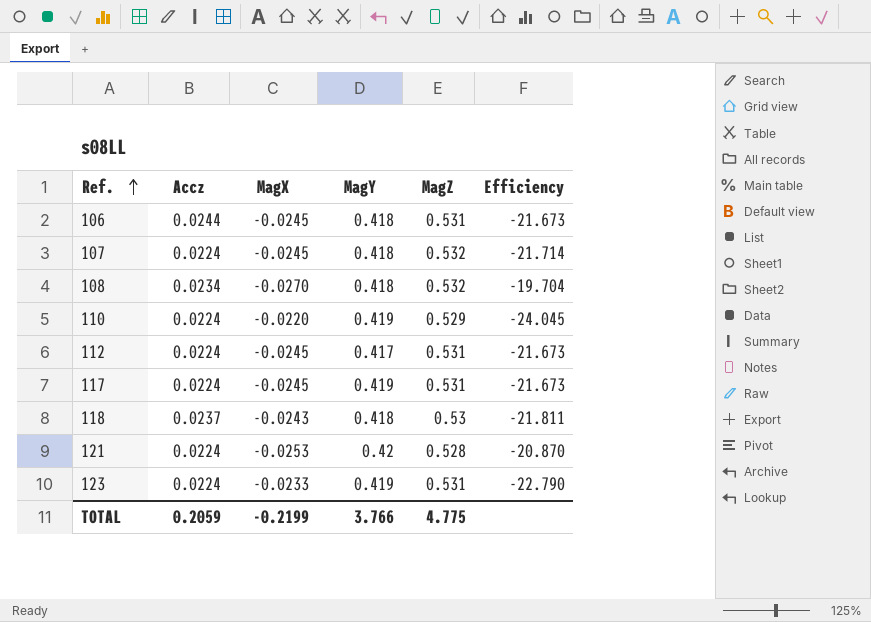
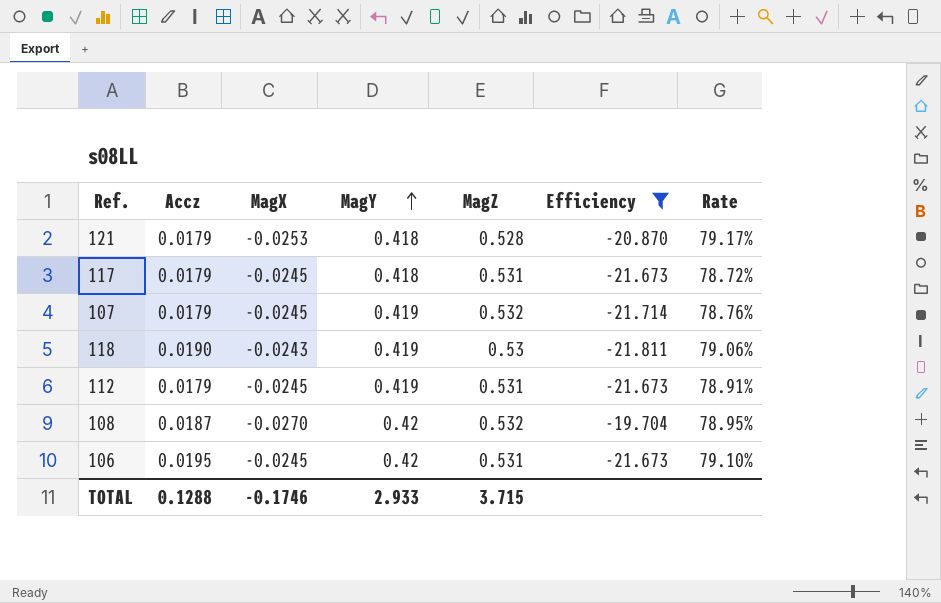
filter: none -> Efficiency >= -21.811
row order: Ref. ascending -> MagY ascending
column Rate | formula: none -> [MagY] / [MagZ]
121 | Accz: 0.0224 -> 0.0179
121 | MagY: 0.42 -> 0.418
117 | Accz: 0.0224 -> 0.0179
117 | MagY: 0.419 -> 0.418
107 | Accz: 0.0224 -> 0.0179
107 | MagY: 0.418 -> 0.419
118 | Accz: 0.0237 -> 0.0190
118 | MagY: 0.418 -> 0.419
112 | Accz: 0.0224 -> 0.0179
112 | MagY: 0.417 -> 0.419
108 | Accz: 0.0234 -> 0.0187
108 | MagY: 0.418 -> 0.42
106 | Accz: 0.0244 -> 0.0195
106 | MagY: 0.418 -> 0.42
TOTAL | Accz: 0.2059 -> 0.1288
TOTAL | MagX: -0.2199 -> -0.1746
TOTAL | MagY: 3.766 -> 2.933
TOTAL | MagZ: 4.775 -> 3.715

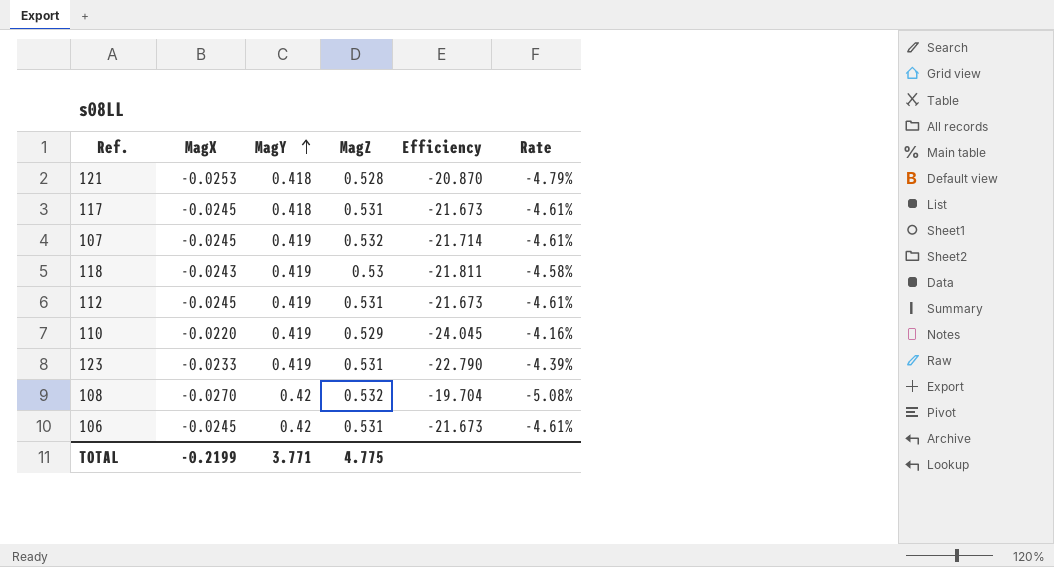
filter: Efficiency >= -21.811 -> none
column Accz | position: 2 -> none
column Rate | formula: [MagY] / [MagZ] -> [MagX] / [MagZ]
TOTAL | MagX: -0.1746 -> -0.2199
TOTAL | MagY: 2.933 -> 3.771
TOTAL | MagZ: 3.715 -> 4.775

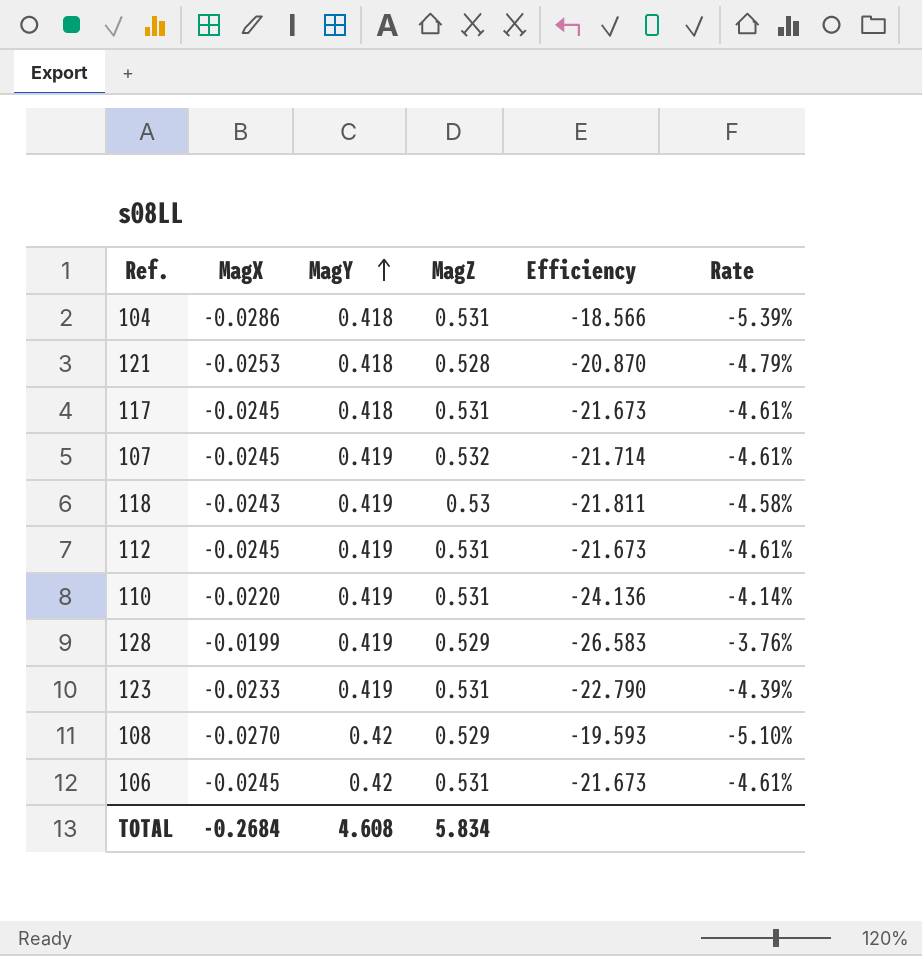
row 104: none -> -0.0286 | 0.418 | 0.531 | -18.566 | -5.39%
110 | MagZ: 0.529 -> 0.531
110 | Efficiency: -24.045 -> -24.136
110 | Rate: -4.16% -> -4.14%
row 128: none -> -0.0199 | 0.419 | 0.529 | -26.583 | -3.76%
108 | MagZ: 0.532 -> 0.529
108 | Efficiency: -19.704 -> -19.593
108 | Rate: -5.08% -> -5.10%
TOTAL | MagX: -0.2199 -> -0.2684
TOTAL | MagY: 3.771 -> 4.608
TOTAL | MagZ: 4.775 -> 5.834

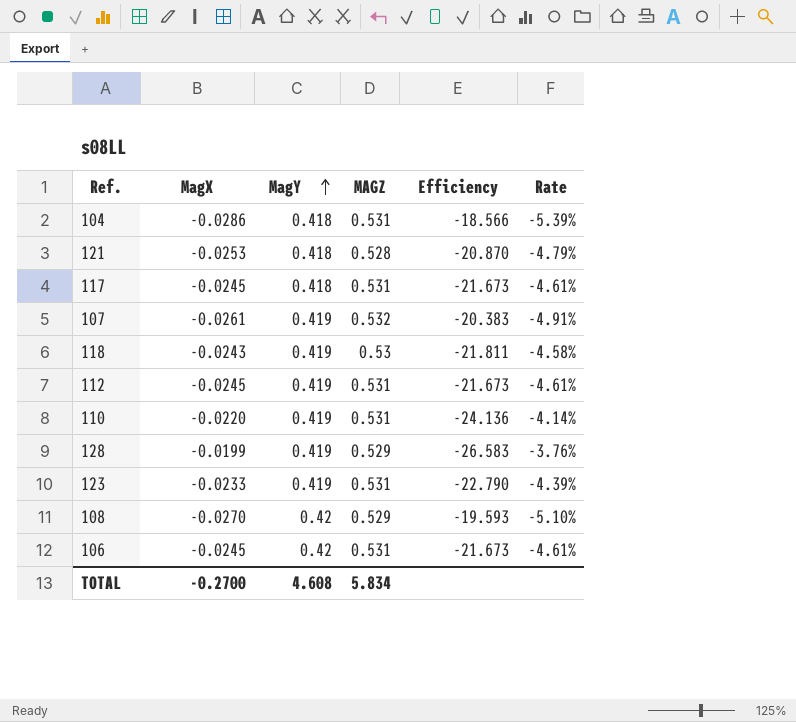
column name: MagZ -> MAGZ
107 | MagX: -0.0245 -> -0.0261
107 | Efficiency: -21.714 -> -20.383
107 | Rate: -4.61% -> -4.91%
TOTAL | MagX: -0.2684 -> -0.2700

